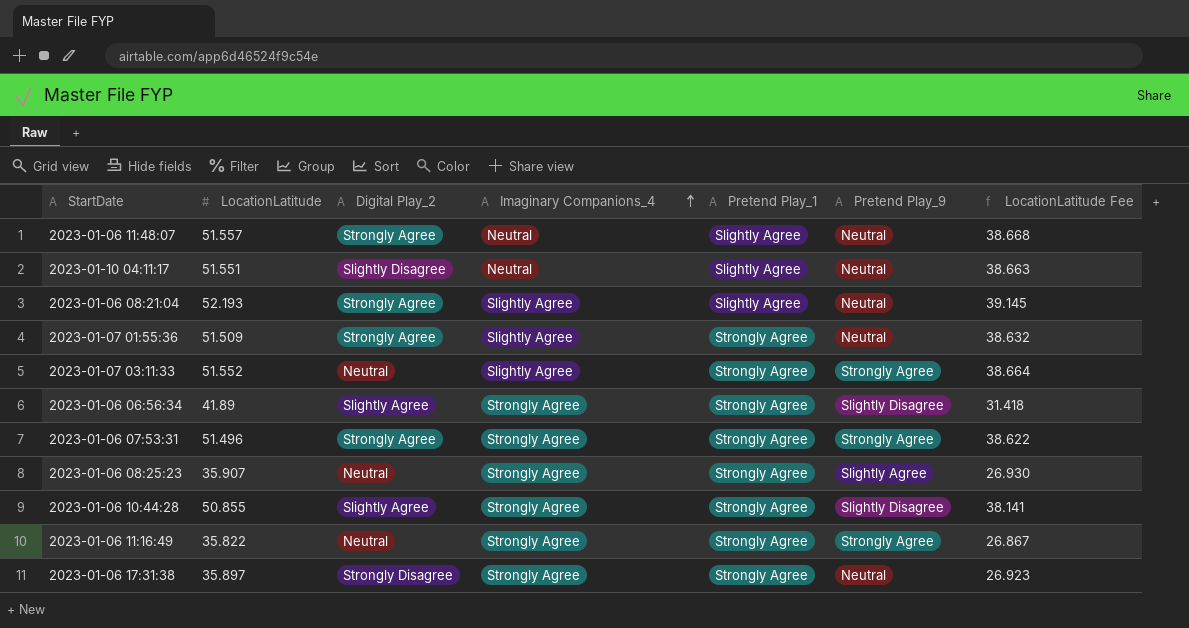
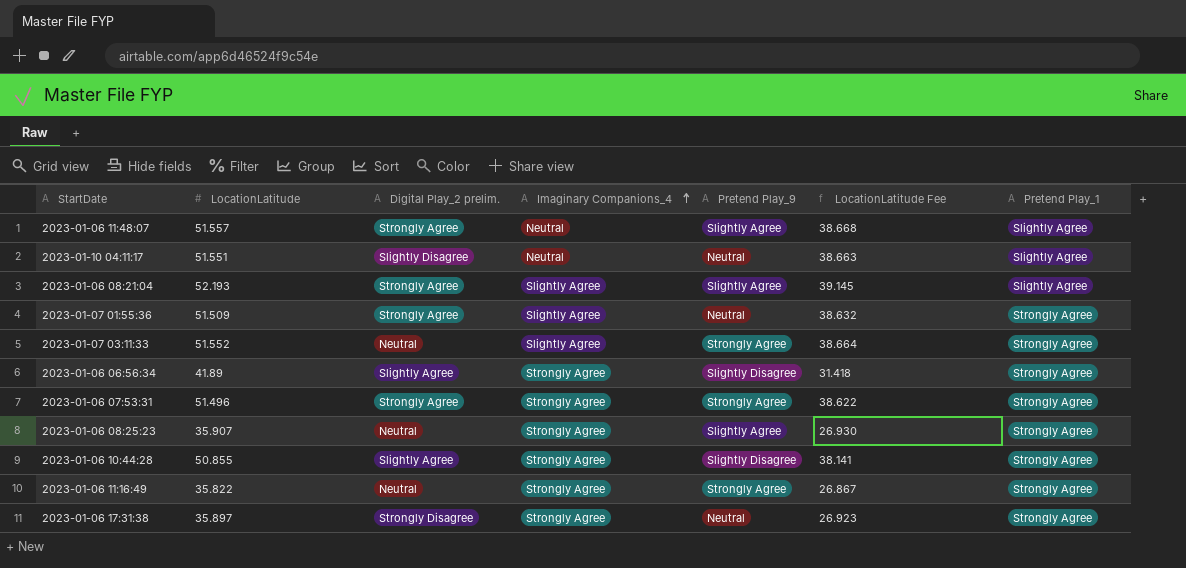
column name: Digital Play_2 -> Digital Play_2 prelim.
column Pretend Play_1 | position: 5 -> 7
2023-01-06 11:48:07 | Pretend Play_9: Neutral -> Slightly Agree
2023-01-06 08:21:04 | Pretend Play_9: Neutral -> Slightly Agree

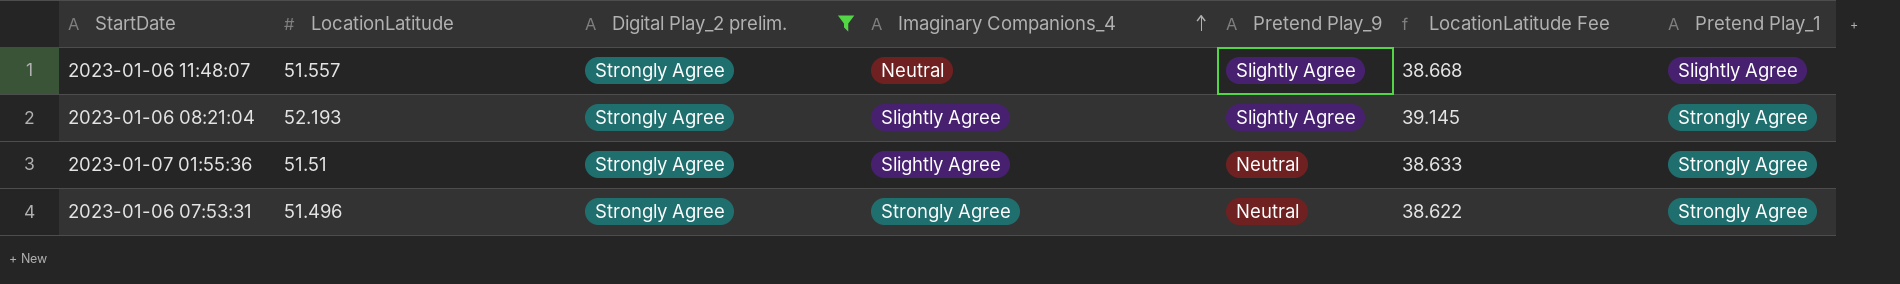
filter: none -> Digital Play_2 prelim. = Strongly Agree
2023-01-06 08:21:04 | Pretend Play_1: Slightly Agree -> Strongly Agree
2023-01-07 01:55:36 | LocationLatitude: 51.509 -> 51.51
2023-01-07 01:55:36 | LocationLatitude Fee: 38.632 -> 38.633
2023-01-06 07:53:31 | Pretend Play_9: Strongly Agree -> Neutral

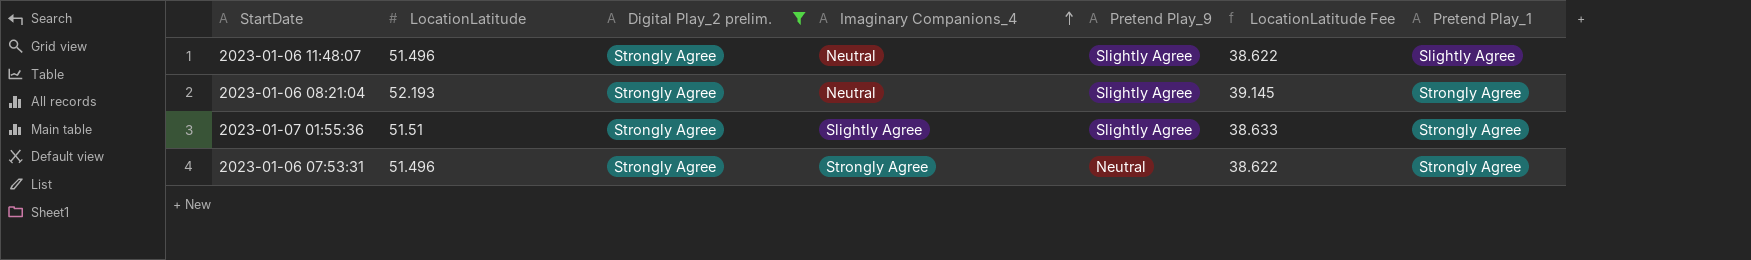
2023-01-06 11:48:07 | LocationLatitude: 51.557 -> 51.496
2023-01-06 11:48:07 | LocationLatitude Fee: 38.668 -> 38.622
2023-01-06 08:21:04 | Imaginary Companions_4: Slightly Agree -> Neutral
2023-01-07 01:55:36 | Pretend Play_9: Neutral -> Slightly Agree

